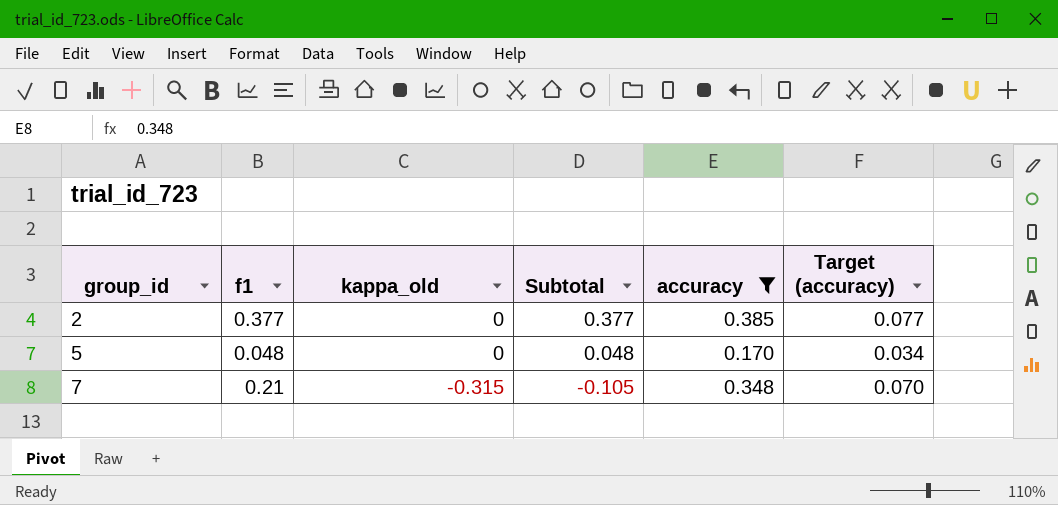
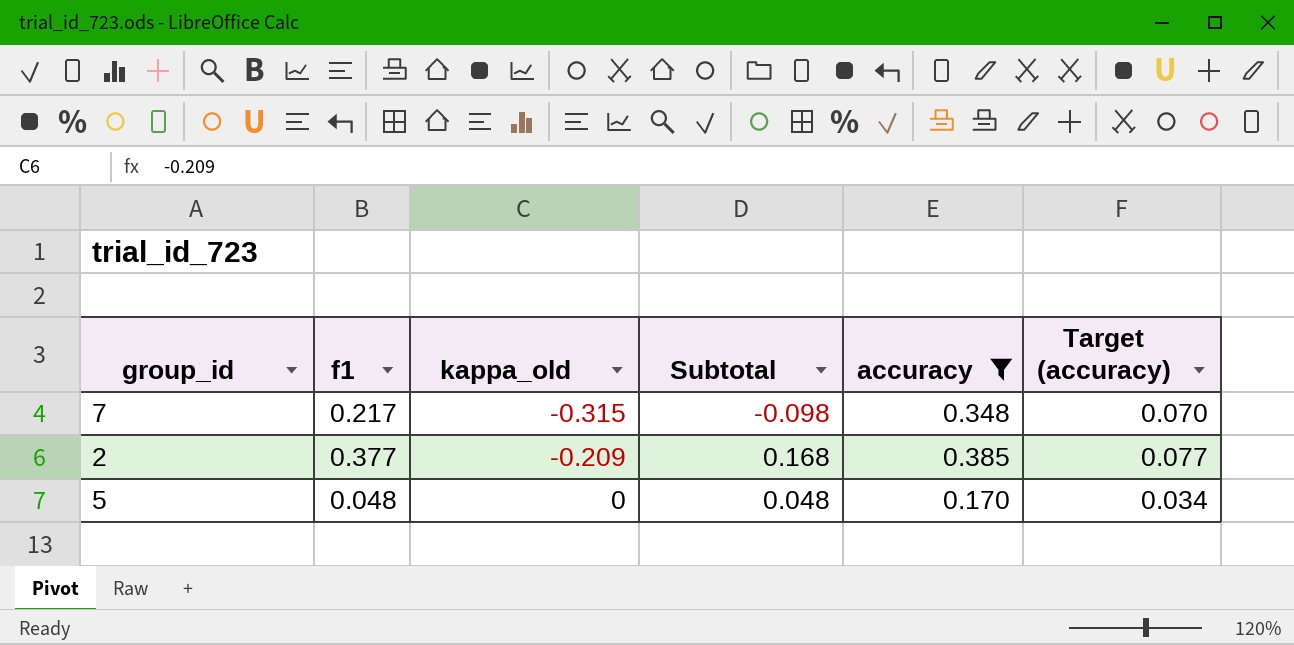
row order: group_id ascending -> kappa_old ascending
7 | f1: 0.21 -> 0.217
7 | Subtotal: -0.105 -> -0.098
2 | kappa_old: 0 -> -0.209
2 | Subtotal: 0.377 -> 0.168

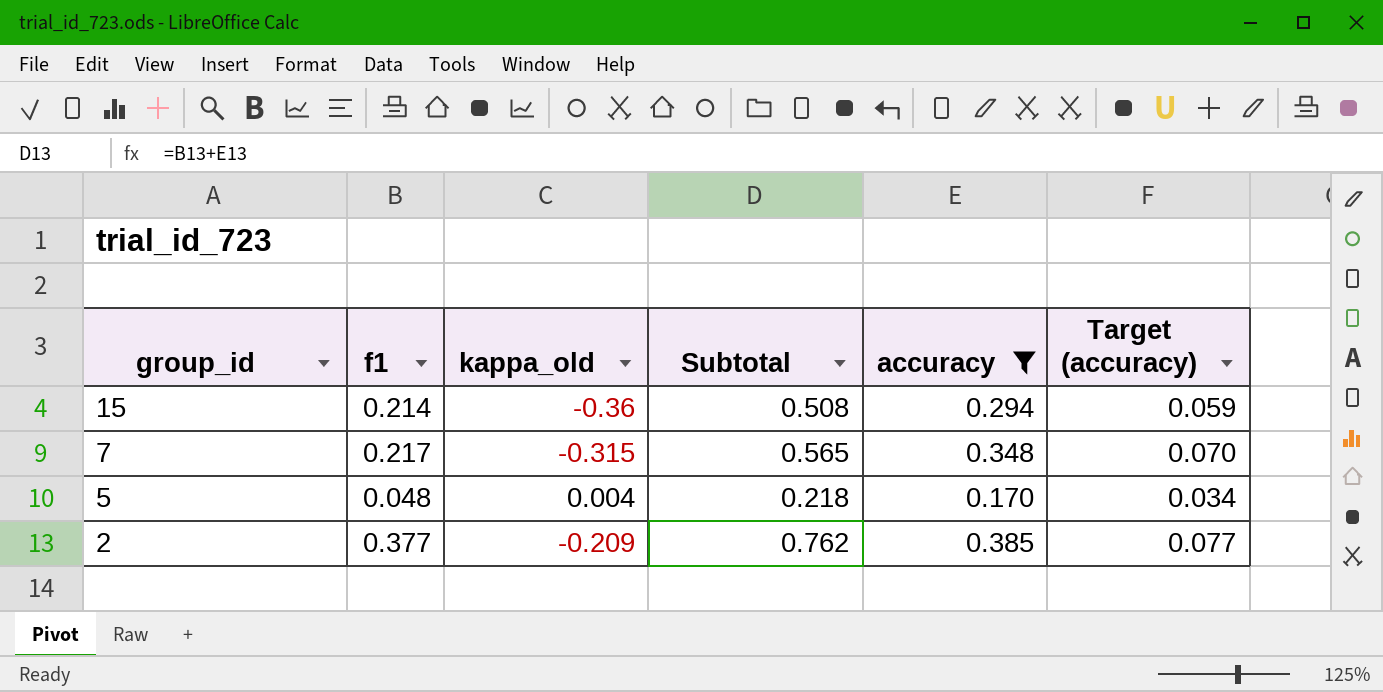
row order: kappa_old ascending -> group_id descending
column Subtotal | formula: [f1] + [kappa_old] -> [f1] + [accuracy]
row 15: none -> 0.214 | -0.36 | 0.508 | 0.294 | 0.059
5 | kappa_old: 0 -> 0.004

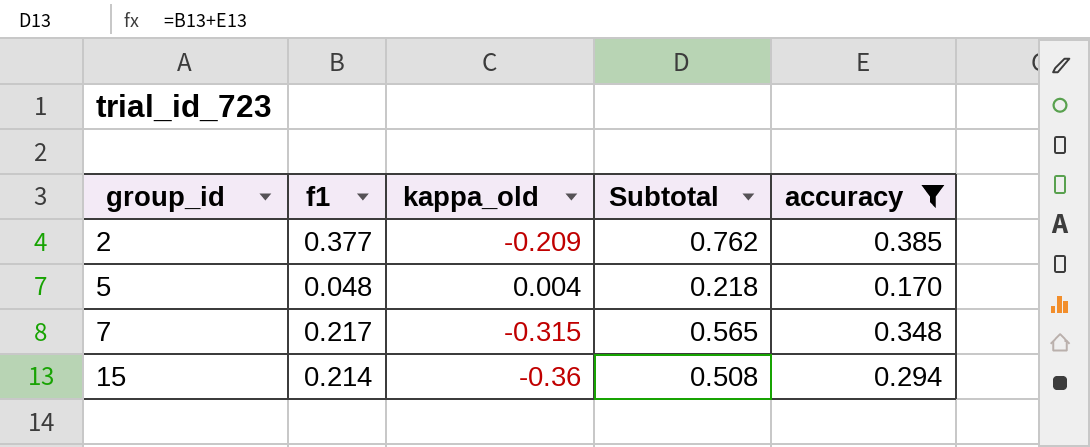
row order: group_id descending -> group_id ascending
column Target (accuracy) | formula: [accuracy] * 0.2 -> none

